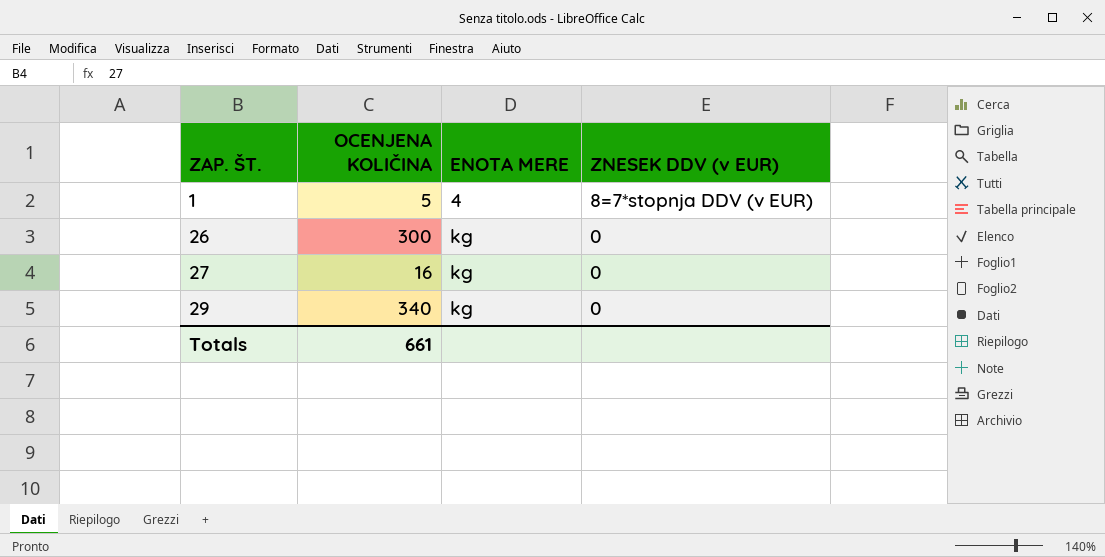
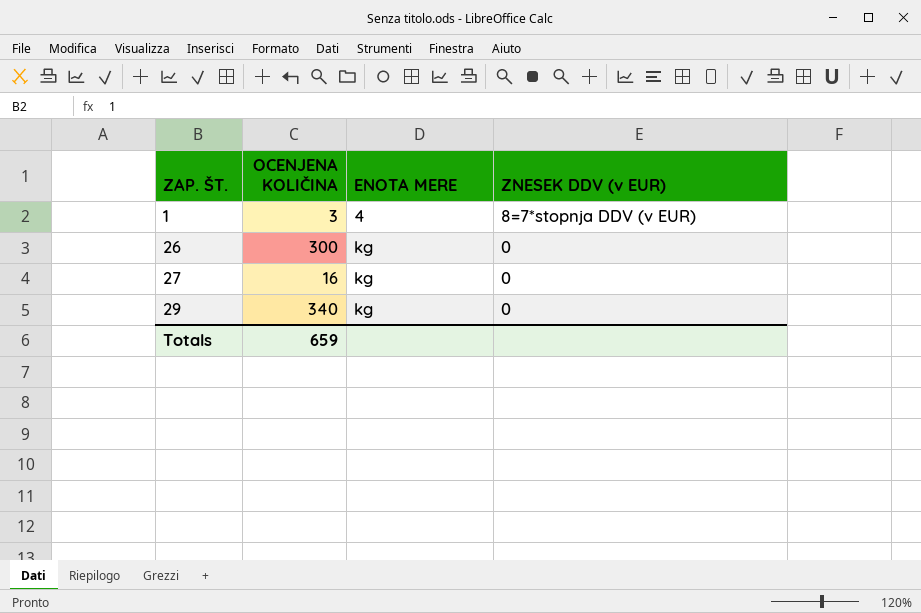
1 | OCENJENA KOLIČINA: 5 -> 3
Totals | OCENJENA KOLIČINA: 661 -> 659

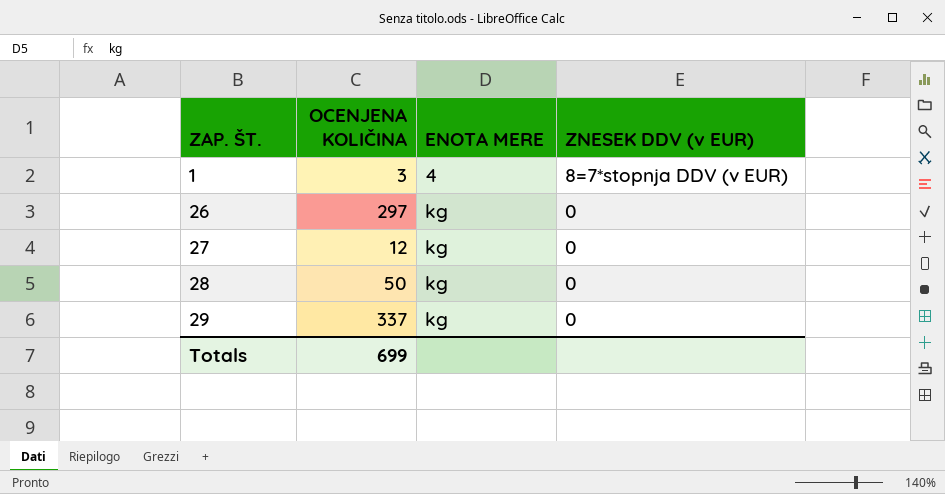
26 | OCENJENA KOLIČINA: 300 -> 297
27 | OCENJENA KOLIČINA: 16 -> 12
row 28: none -> 50 | kg | 0
29 | OCENJENA KOLIČINA: 340 -> 337
Totals | OCENJENA KOLIČINA: 659 -> 699

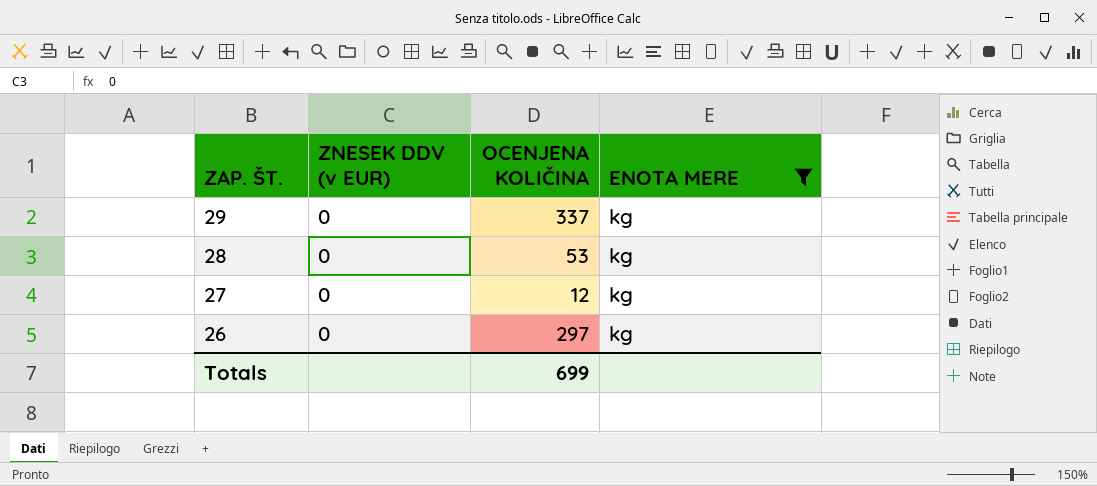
filter: none -> ENOTA MERE = kg
row order: ZAP. ŠT. ascending -> ZAP. ŠT. descending
column ZNESEK DDV (v EUR) | position: 4 -> 2
28 | OCENJENA KOLIČINA: 50 -> 53

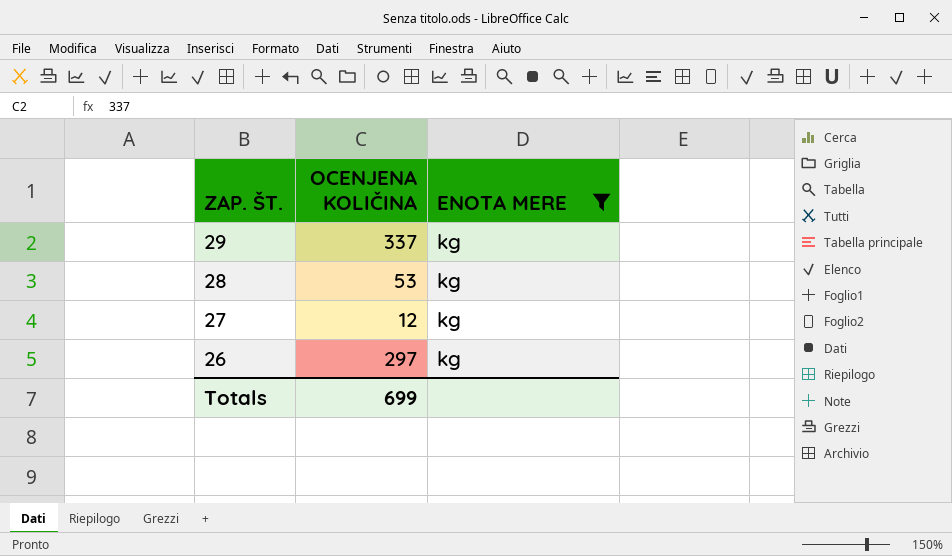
column ZNESEK DDV (v EUR) | position: 2 -> none

